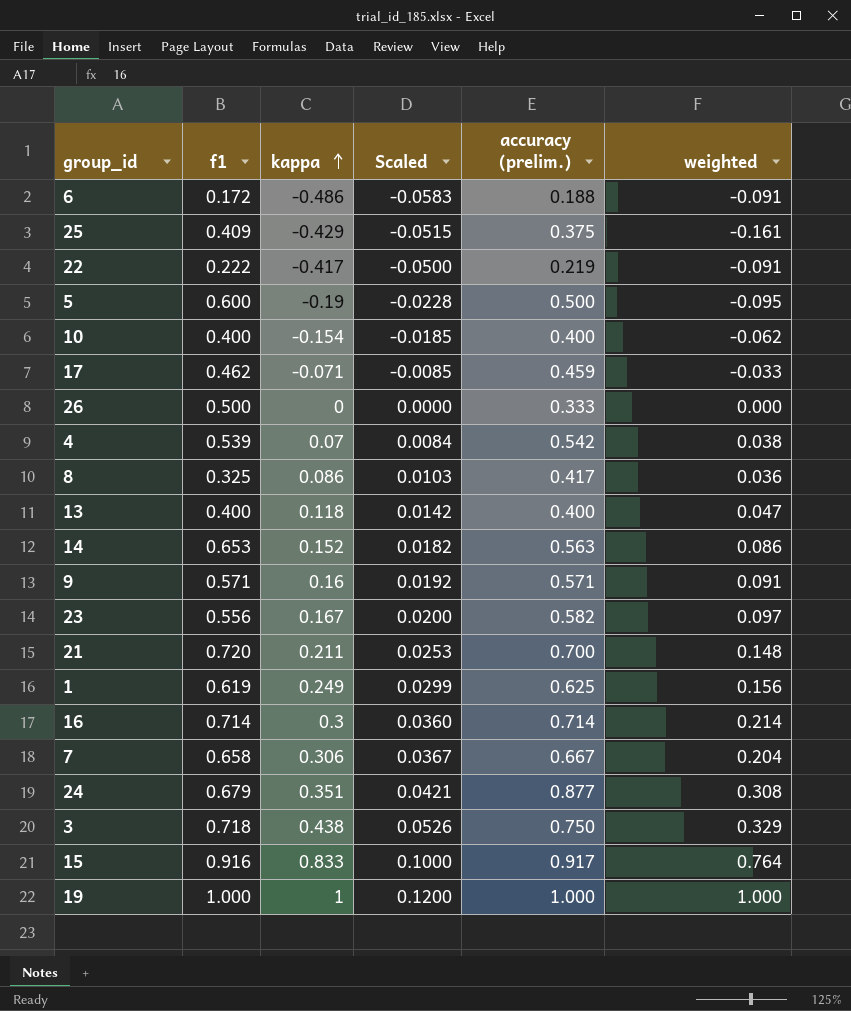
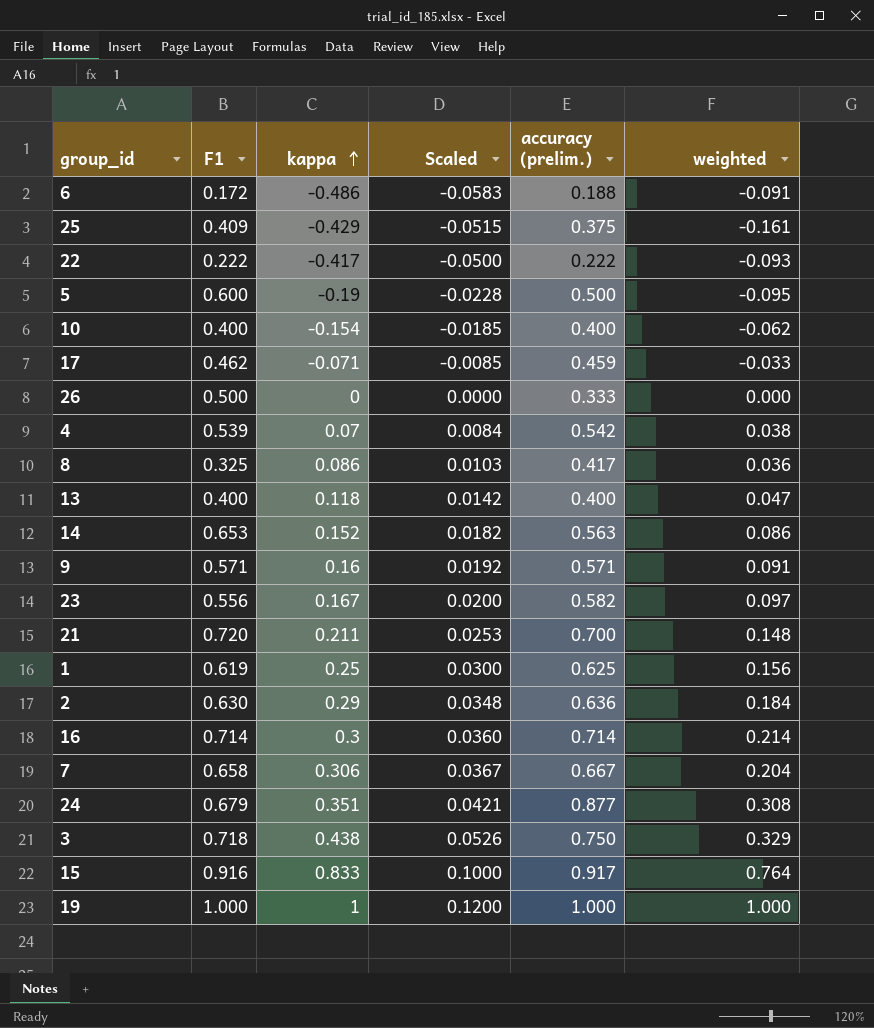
column name: f1 -> F1
22 | accuracy (prelim.): 0.219 -> 0.222
22 | weighted: -0.091 -> -0.093
1 | kappa: 0.249 -> 0.25
1 | Scaled: 0.0299 -> 0.0300
row 2: none -> 0.630 | 0.29 | 0.0348 | 0.636 | 0.184

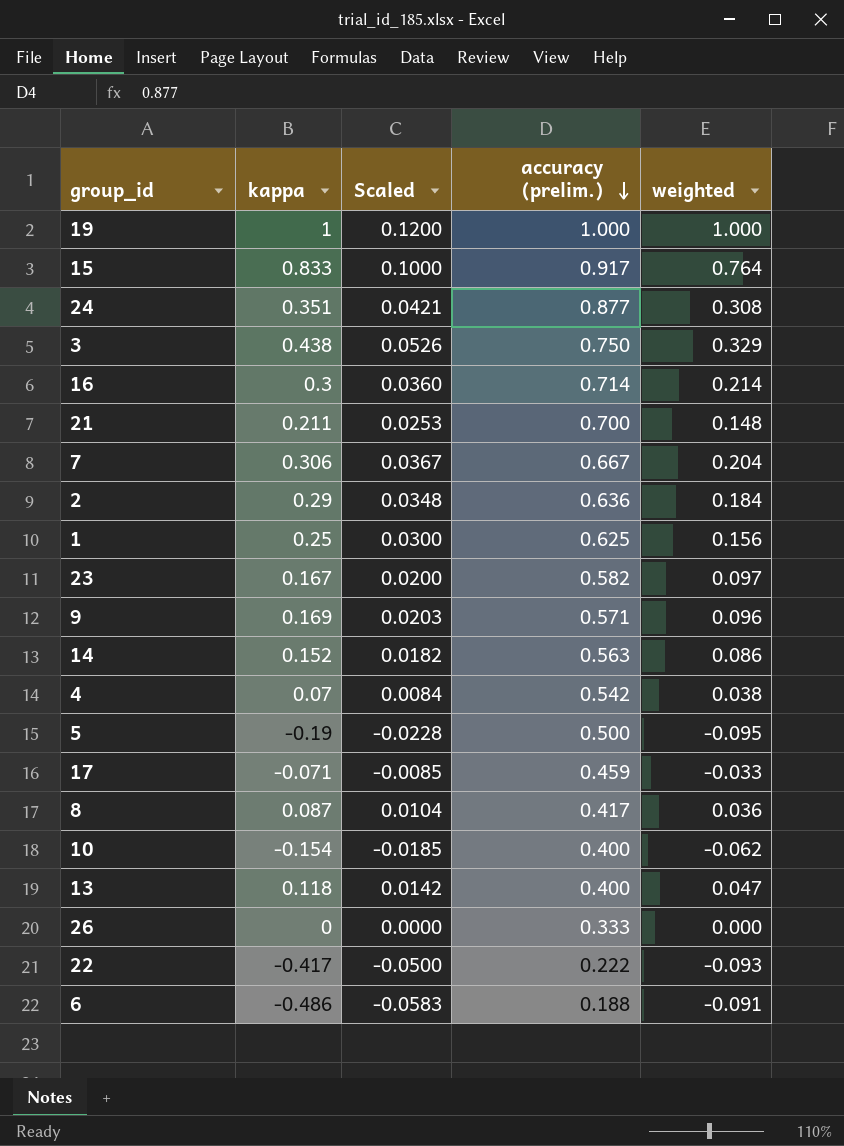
row order: kappa ascending -> accuracy (prelim.) descending
column F1 | position: 2 -> none
row 25: 0.409 | -0.429 | -0.0515 | 0.375 | -0.161 -> none
9 | kappa: 0.16 -> 0.169
9 | Scaled: 0.0192 -> 0.0203
9 | weighted: 0.091 -> 0.096
8 | kappa: 0.086 -> 0.087
8 | Scaled: 0.0103 -> 0.0104

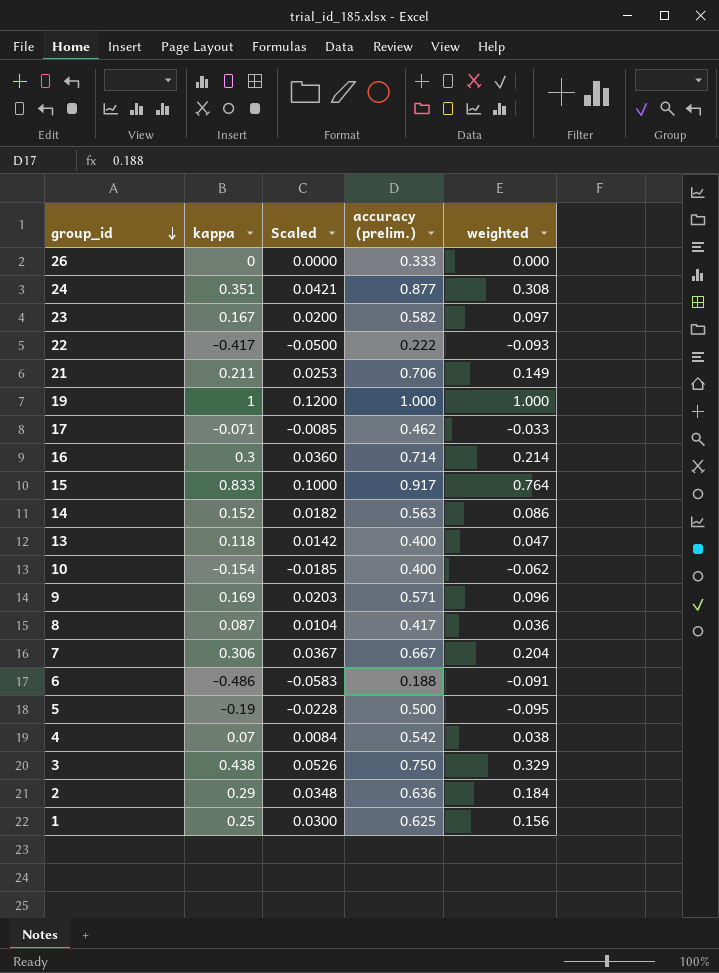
row order: accuracy (prelim.) descending -> group_id descending
21 | accuracy (prelim.): 0.700 -> 0.706
21 | weighted: 0.148 -> 0.149
17 | accuracy (prelim.): 0.459 -> 0.462

